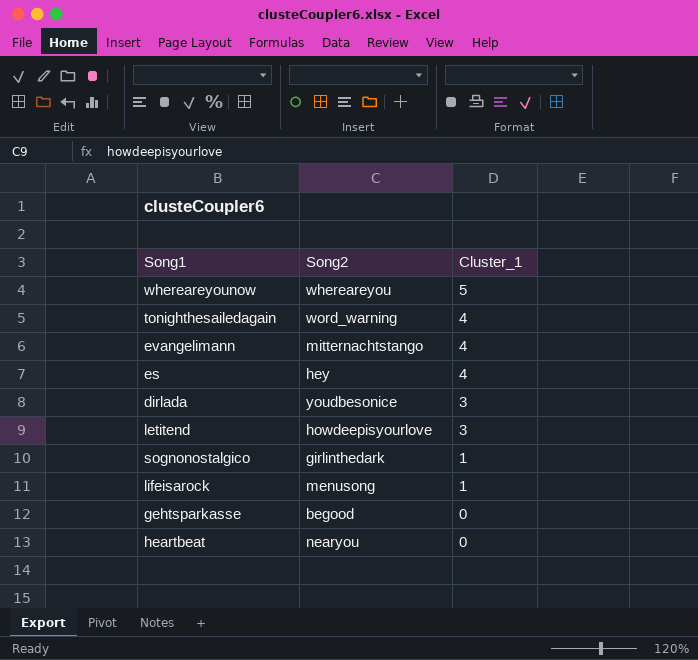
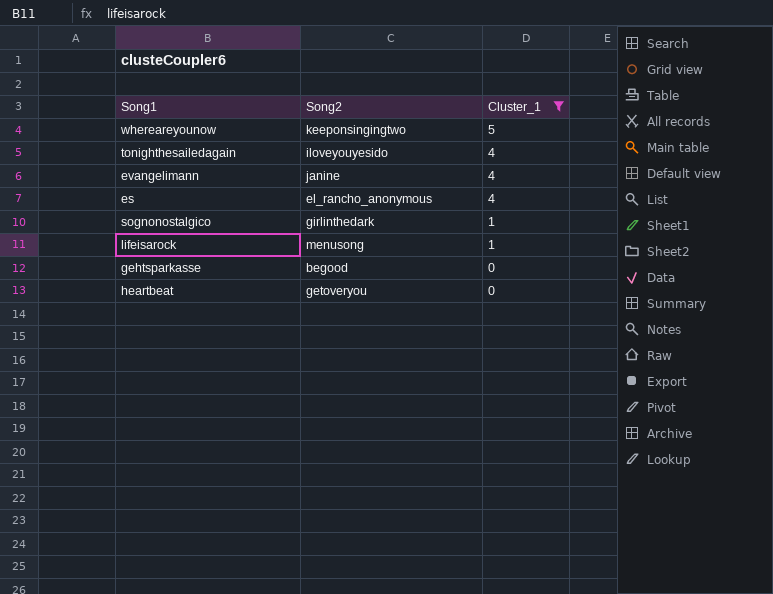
filter: none -> Cluster_1 != 3
whereareyounow | Song2: whereareyou -> keeponsingingtwo
tonighthesailedagain | Song2: word_warning -> iloveyouyesido
evangelimann | Song2: mitternachtstango -> janine
es | Song2: hey -> el_rancho_anonymous
heartbeat | Song2: nearyou -> getoveryou

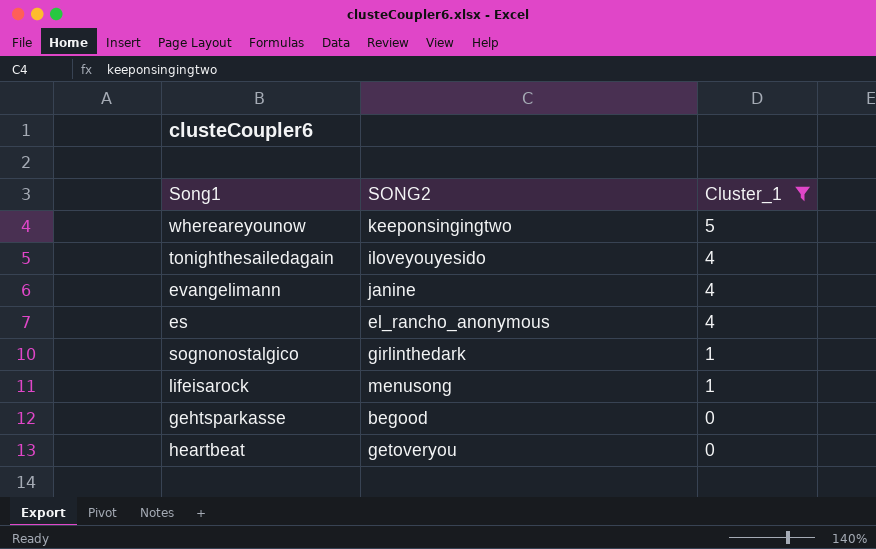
column name: Song2 -> SONG2

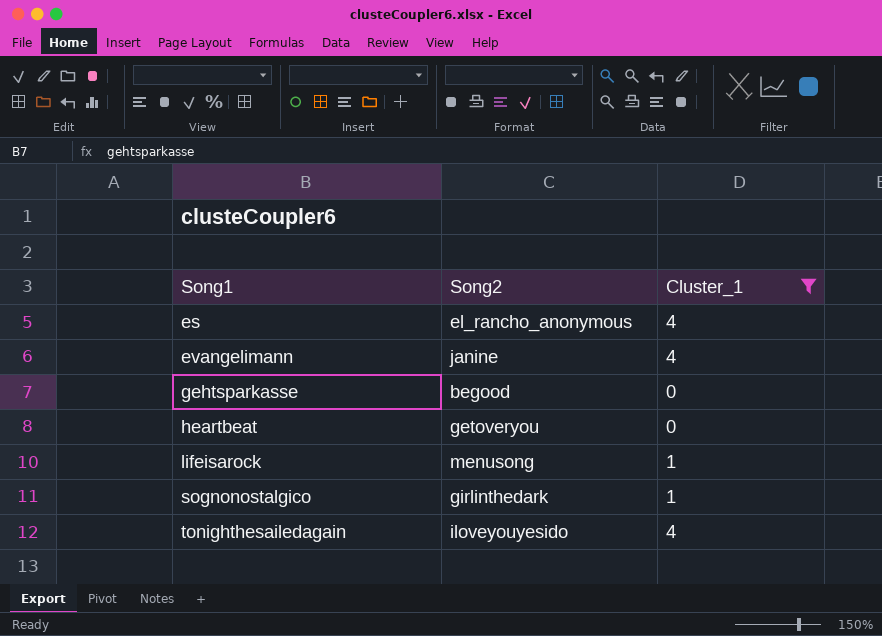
row order: Cluster_1 descending -> Song1 ascending
column name: SONG2 -> Song2
row whereareyounow: keeponsingingtwo | 5 -> none

